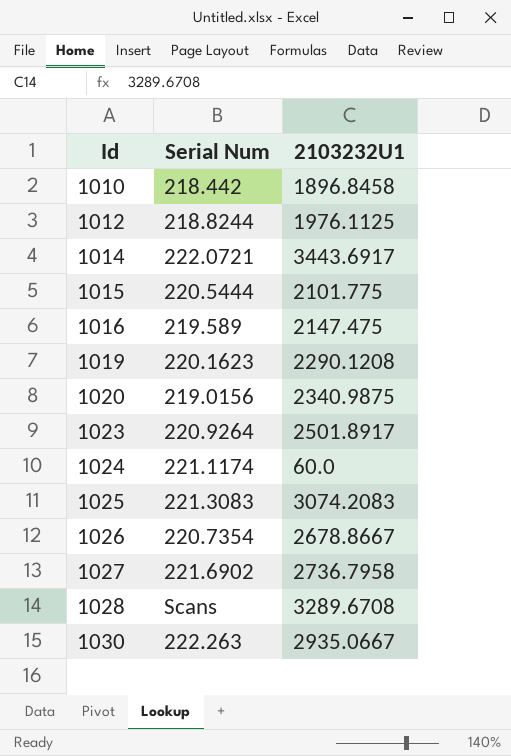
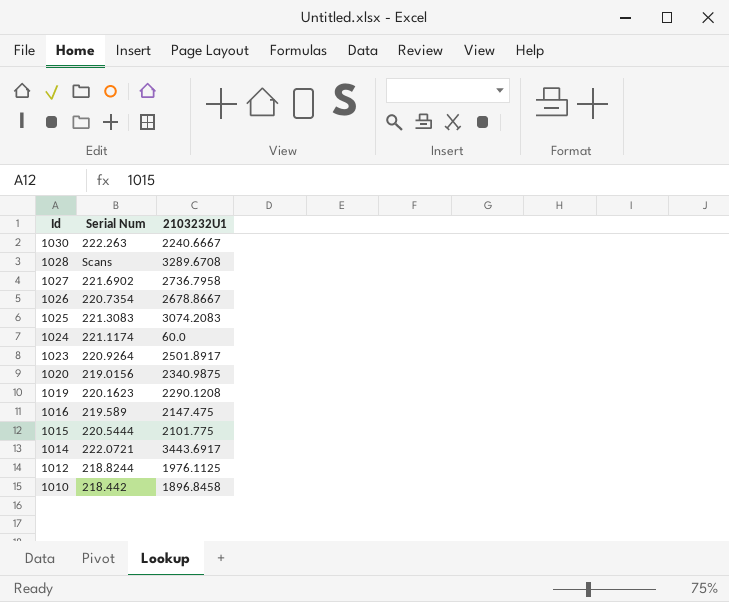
row order: Id ascending -> Id descending
1030 | 2103232U1: 2935.0667 -> 2240.6667

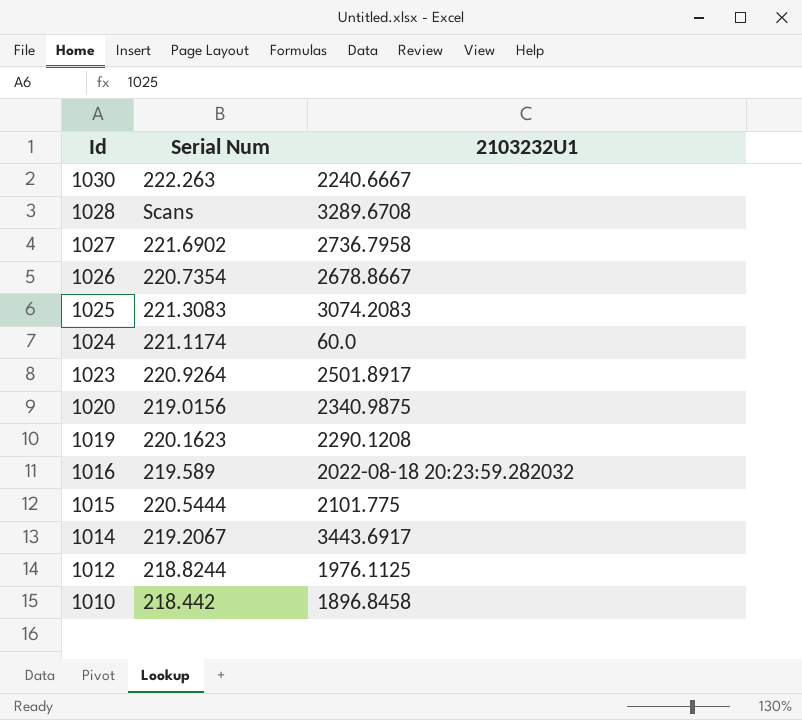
1016 | 2103232U1: 2147.475 -> 2022-08-18 20:23:59.282032
1014 | Serial Num: 222.0721 -> 219.2067

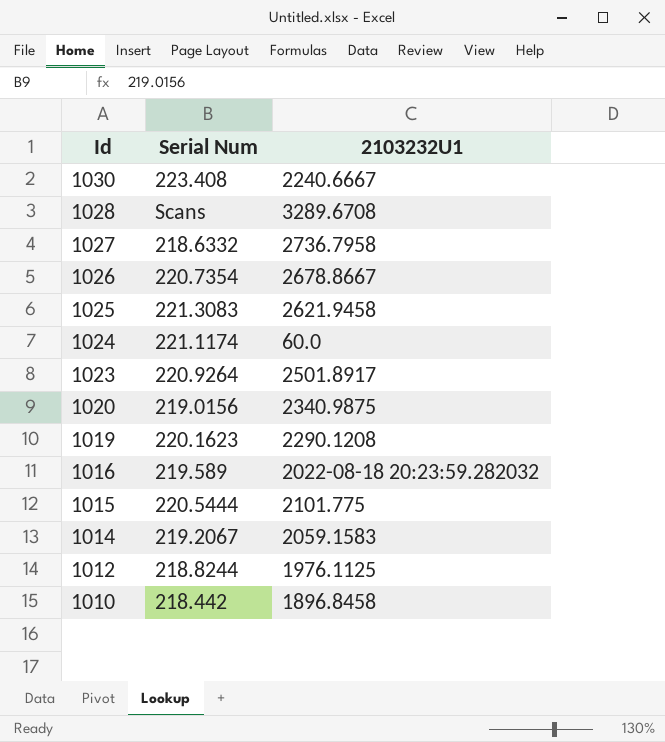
1030 | Serial Num: 222.263 -> 223.408
1027 | Serial Num: 221.6902 -> 218.6332
1025 | 2103232U1: 3074.2083 -> 2621.9458
1014 | 2103232U1: 3443.6917 -> 2059.1583

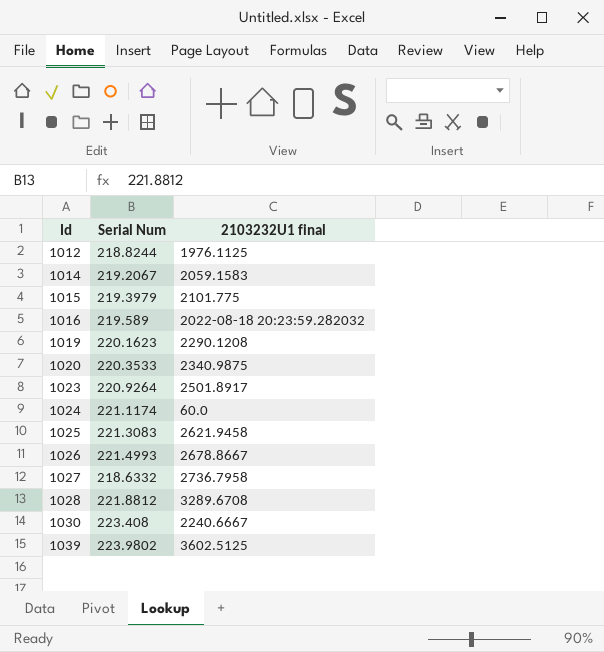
row order: Id descending -> Id ascending
column name: 2103232U1 -> 2103232U1 final
row 1010: 218.442 | 1896.8458 -> none
1015 | Serial Num: 220.5444 -> 219.3979
1020 | Serial Num: 219.0156 -> 220.3533
1026 | Serial Num: 220.7354 -> 221.4993
1028 | Serial Num: Scans -> 221.8812
row 1039: none -> 223.9802 | 3602.5125

